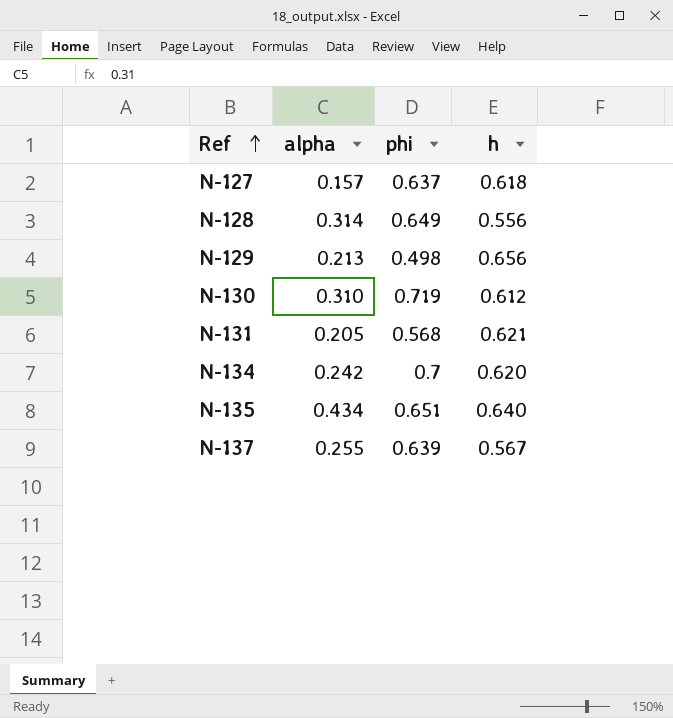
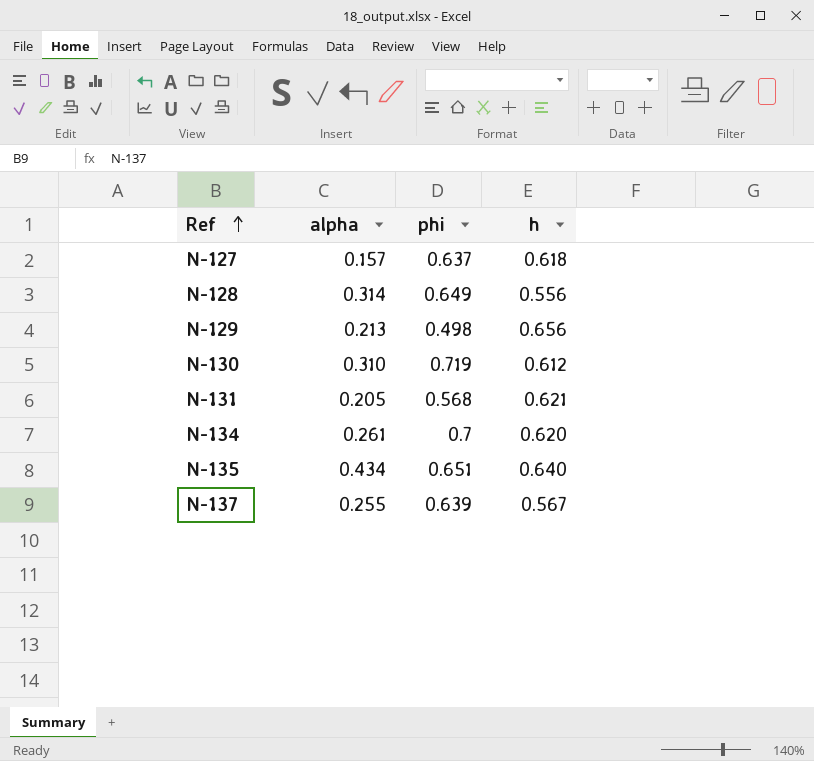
N-134 | alpha: 0.242 -> 0.261

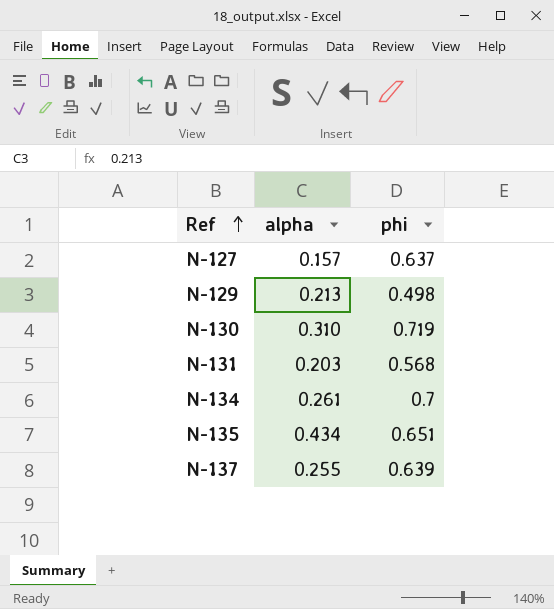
column h | position: 4 -> none
row N-128: 0.314 | 0.649 | 0.556 -> none
N-131 | alpha: 0.205 -> 0.203

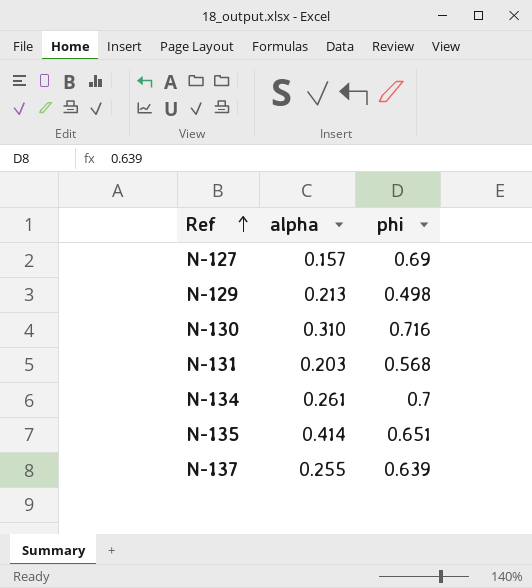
N-127 | phi: 0.637 -> 0.69
N-130 | phi: 0.719 -> 0.716
N-135 | alpha: 0.434 -> 0.414

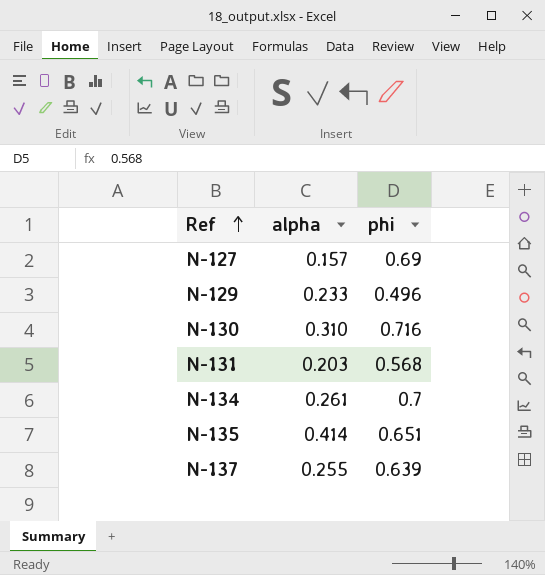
N-129 | alpha: 0.213 -> 0.233
N-129 | phi: 0.498 -> 0.496

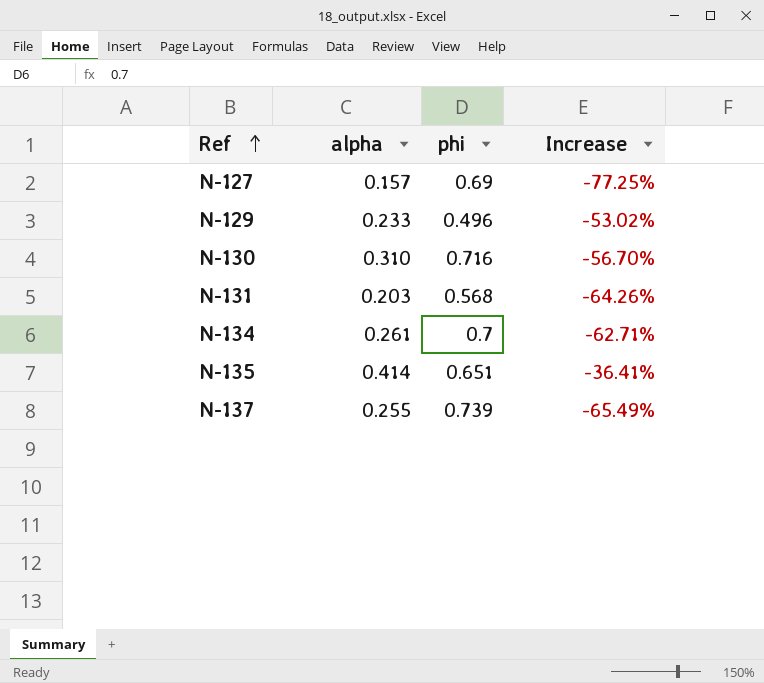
column Increase | formula: none -> ([alpha] - [phi]) / [phi]
N-137 | phi: 0.639 -> 0.739

